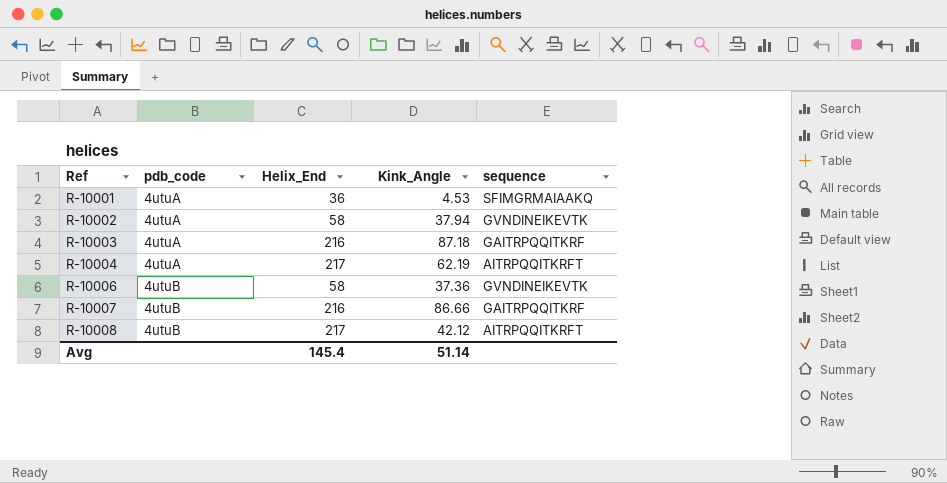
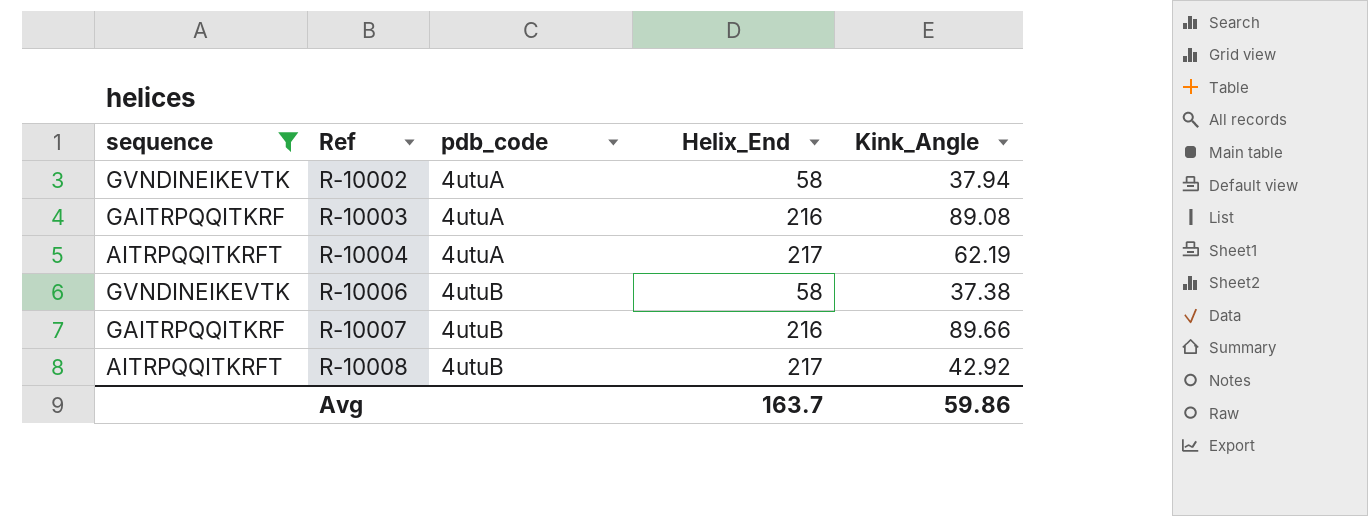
filter: none -> sequence != SFIMGRMAIAAKQ
column sequence | position: 5 -> 1
R-10003 | Kink_Angle: 87.18 -> 89.08
R-10006 | Kink_Angle: 37.36 -> 37.38
R-10007 | Kink_Angle: 86.66 -> 89.66
R-10008 | Kink_Angle: 42.12 -> 42.92
Avg | Helix_End: 145.4 -> 163.7
Avg | Kink_Angle: 51.14 -> 59.86

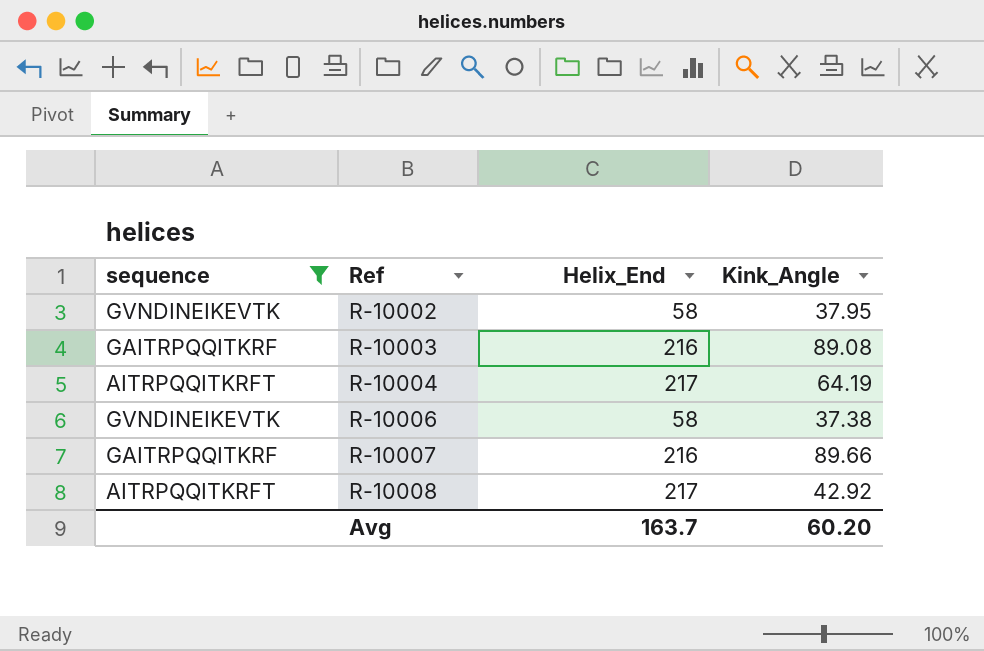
column pdb_code | position: 3 -> none
R-10002 | Kink_Angle: 37.94 -> 37.95
R-10004 | Kink_Angle: 62.19 -> 64.19
Avg | Kink_Angle: 59.86 -> 60.20

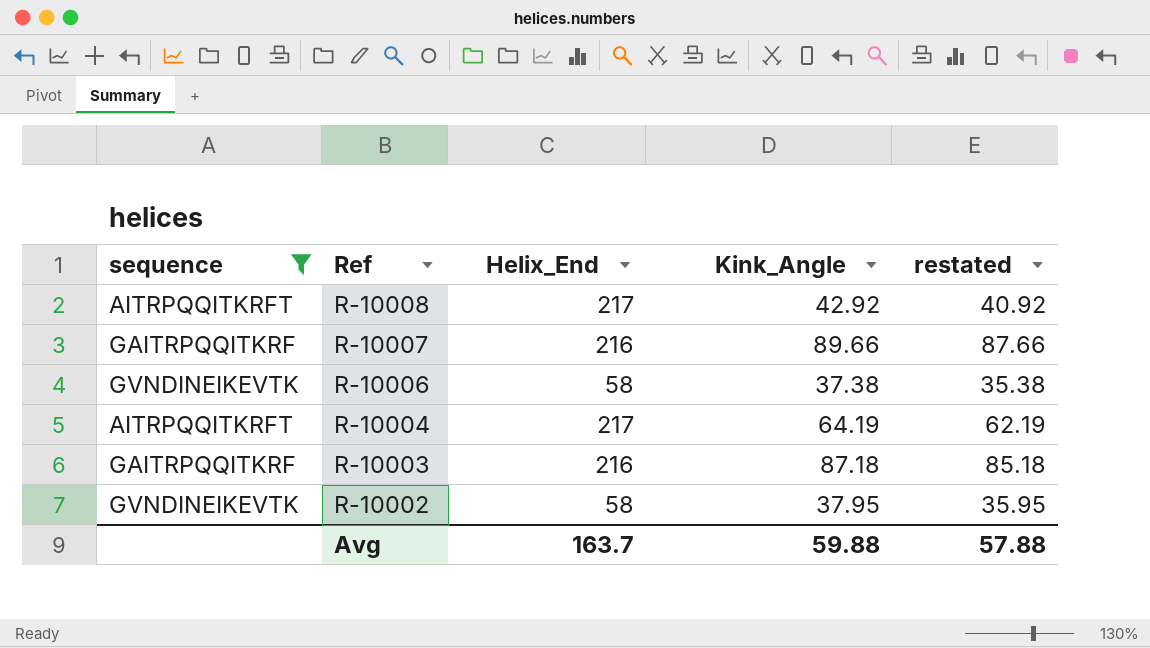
row order: Ref ascending -> Ref descending
column restated | formula: none -> [Kink_Angle] - 2
R-10003 | Kink_Angle: 89.08 -> 87.18
Avg | Kink_Angle: 60.20 -> 59.88

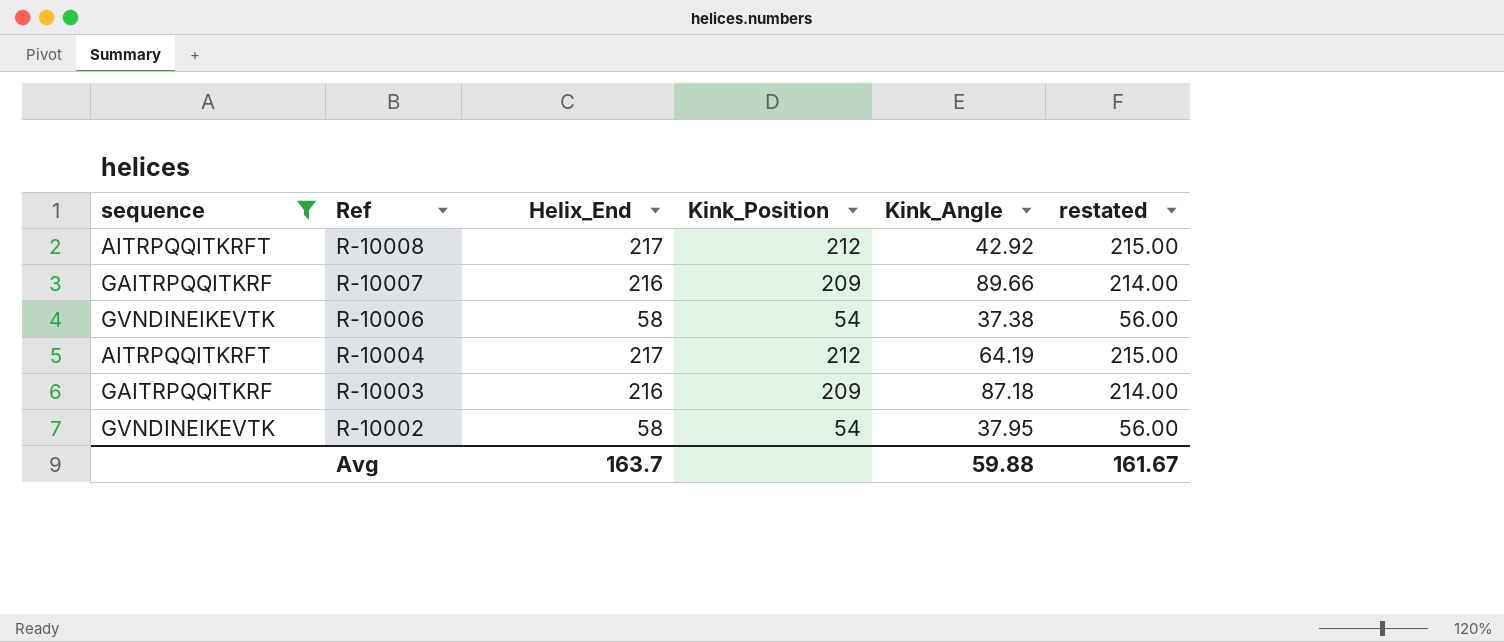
column Kink_Position | position: none -> 4
column restated | formula: [Kink_Angle] - 2 -> [Helix_End] - 2
Avg | restated: 57.88 -> 161.67

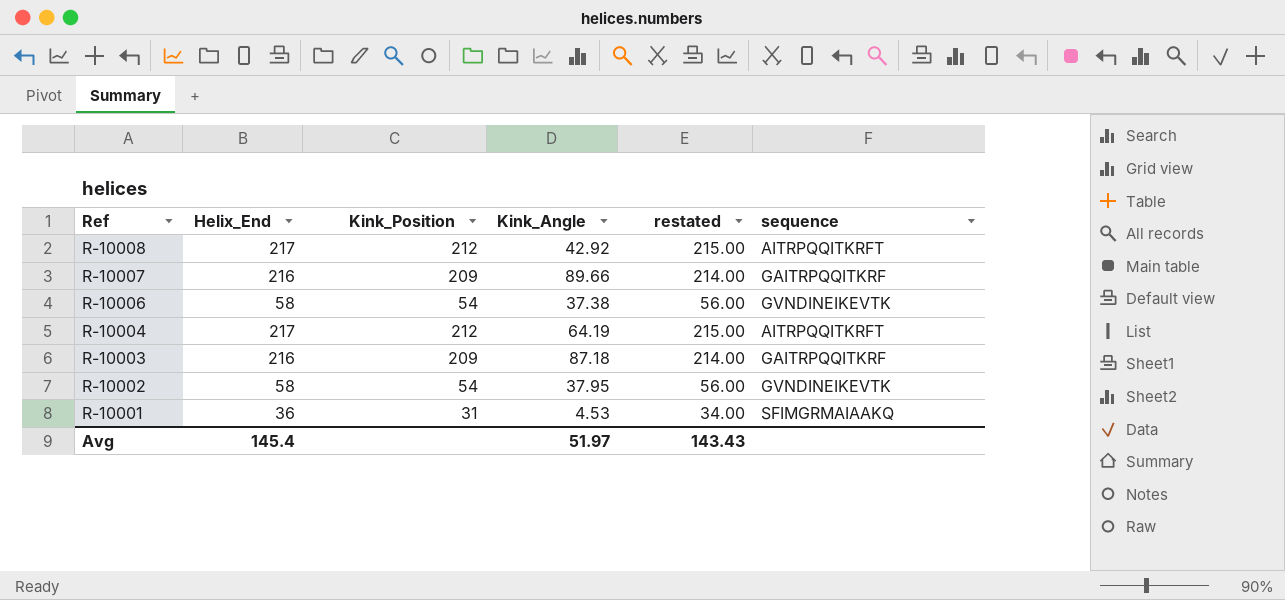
filter: sequence != SFIMGRMAIAAKQ -> none
column sequence | position: 1 -> 6
Avg | Helix_End: 163.7 -> 145.4
Avg | Kink_Angle: 59.88 -> 51.97
Avg | restated: 161.67 -> 143.43

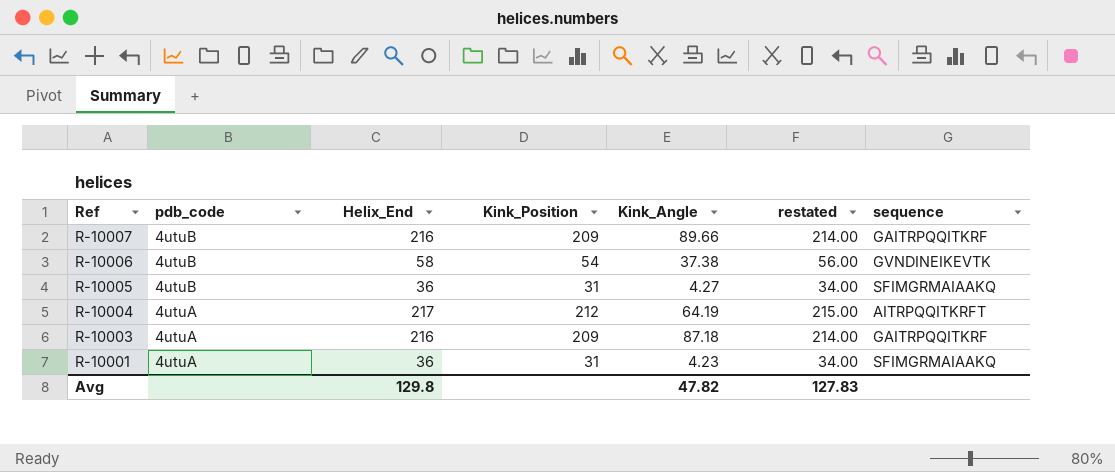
column pdb_code | position: none -> 2
row R-10008: 217 | 212 | 42.92 | 215.00 | AITRPQQITKRFT -> none
row R-10002: 58 | 54 | 37.95 | 56.00 | GVNDINEIKEVTK -> none
row R-10005: none -> 4utuB | 36 | 31 | 4.27 | 34.00 | SFIMGRMAIAAKQ
R-10001 | Kink_Angle: 4.53 -> 4.23
Avg | Helix_End: 145.4 -> 129.8
Avg | Kink_Angle: 51.97 -> 47.82
Avg | restated: 143.43 -> 127.83

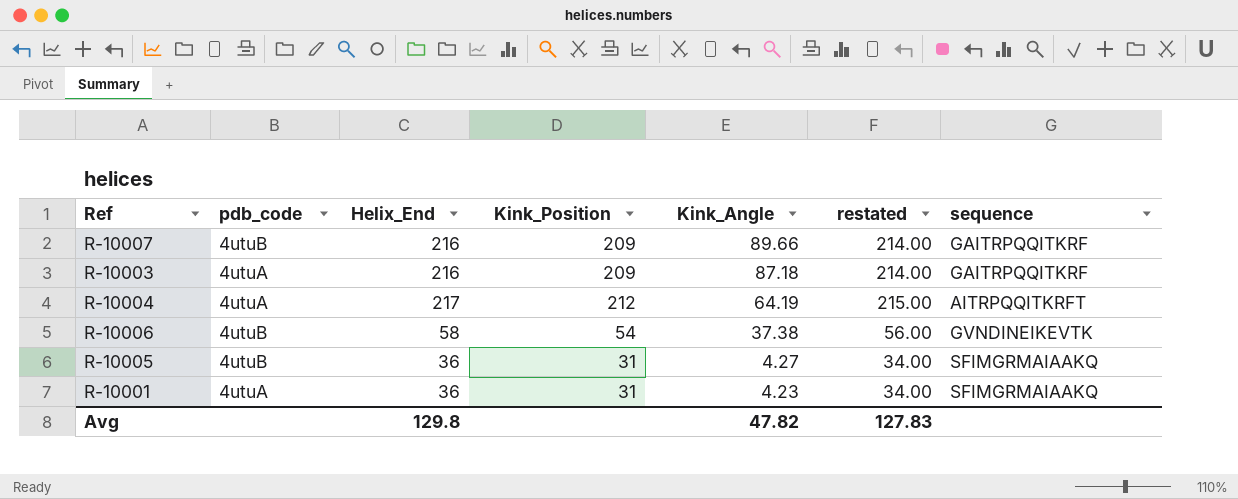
row order: Ref descending -> Kink_Angle descending

